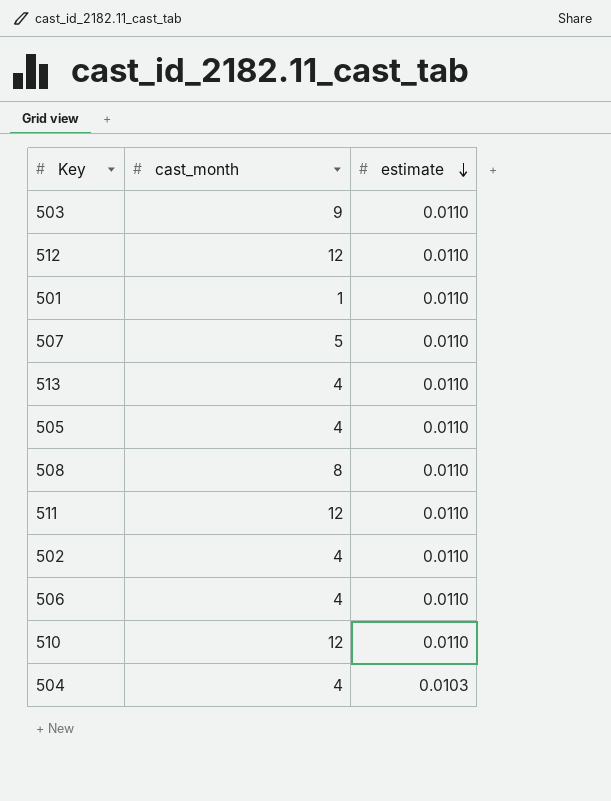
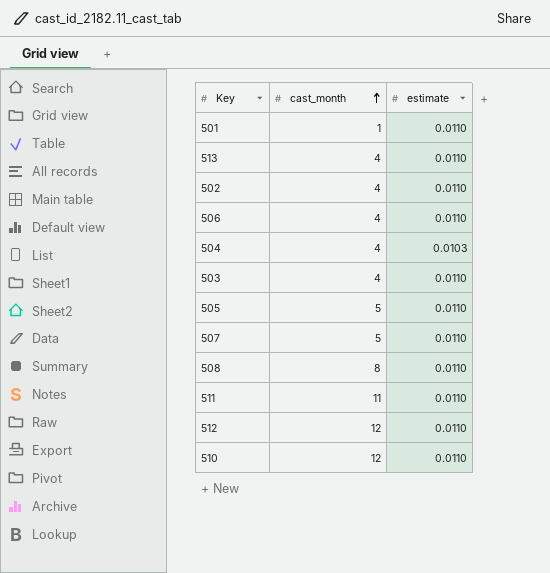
row order: estimate descending -> cast_month ascending
503 | cast_month: 9 -> 4
505 | cast_month: 4 -> 5
511 | cast_month: 12 -> 11

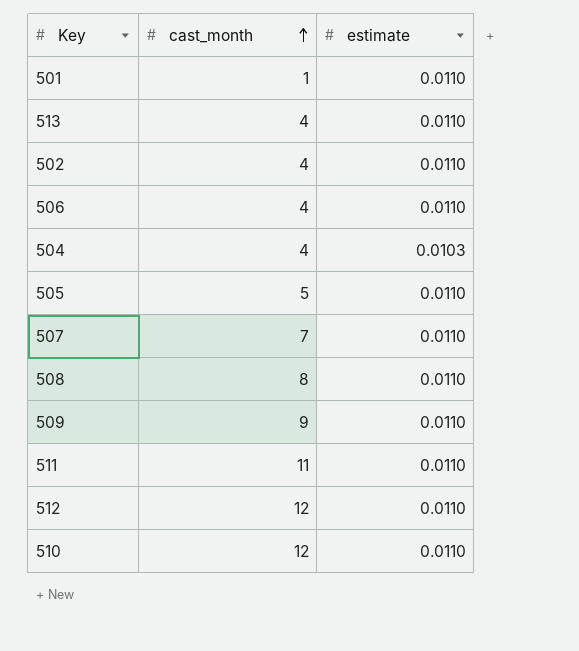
row 503: 4 | 0.0110 -> none
507 | cast_month: 5 -> 7
row 509: none -> 9 | 0.0110

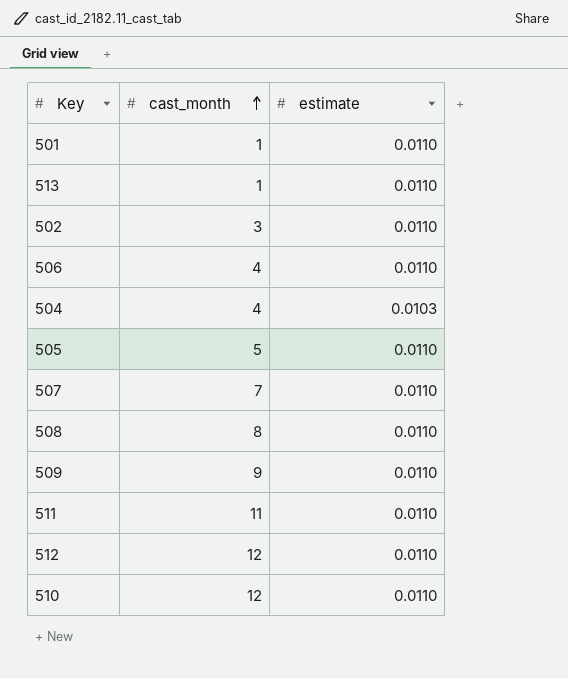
513 | cast_month: 4 -> 1
502 | cast_month: 4 -> 3

